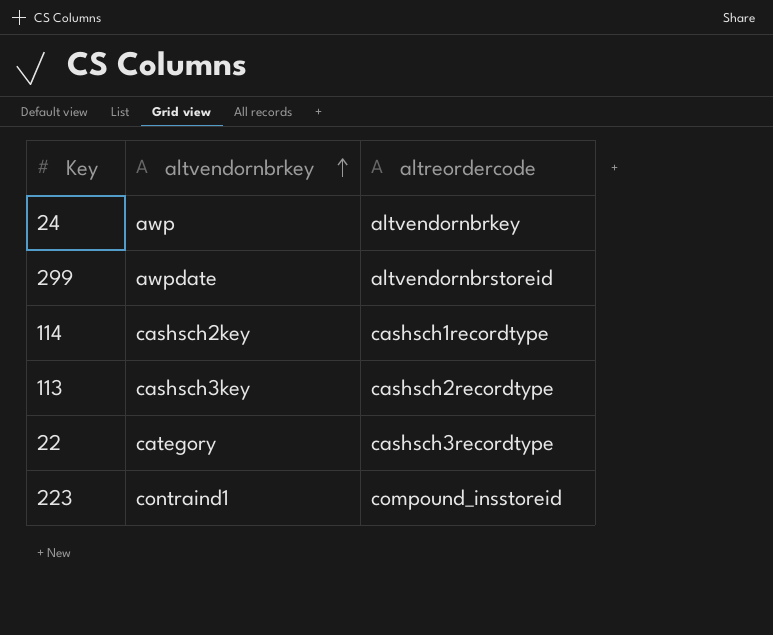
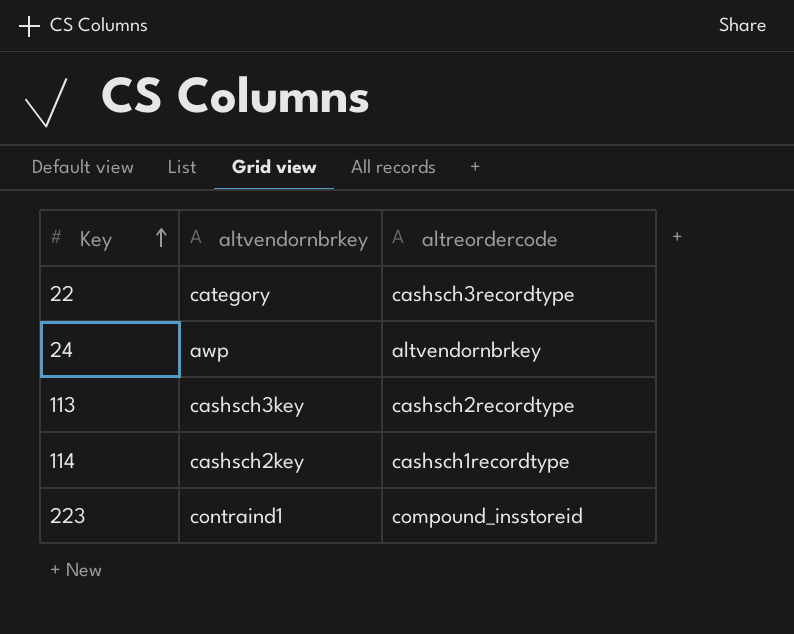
row order: altvendornbrkey ascending -> Key ascending
row 299: awpdate | altvendornbrstoreid -> none

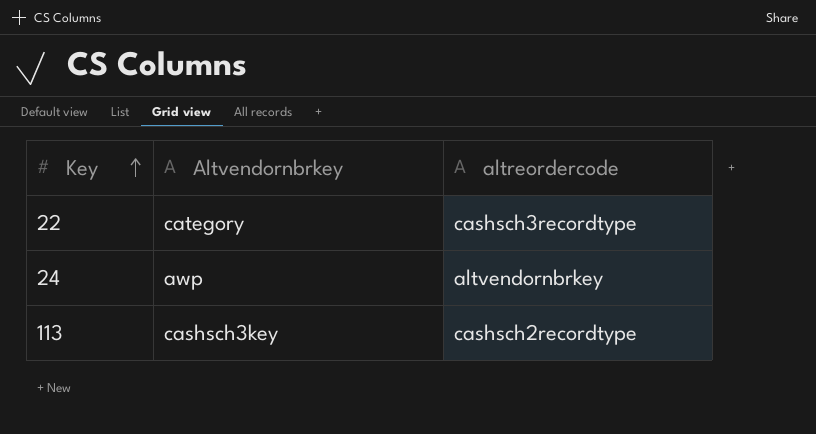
column name: altvendornbrkey -> Altvendornbrkey
row 114: cashsch2key | cashsch1recordtype -> none
row 223: contraind1 | compound_insstoreid -> none

